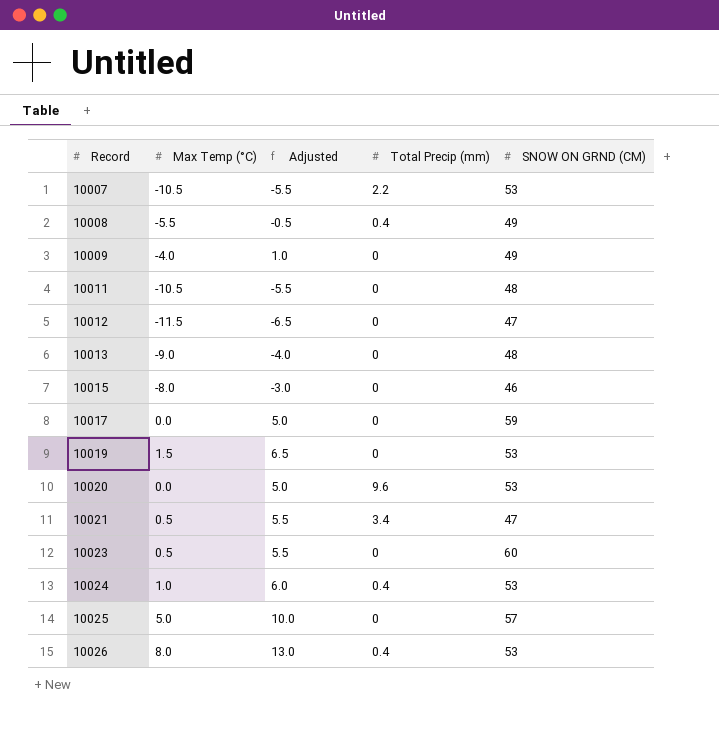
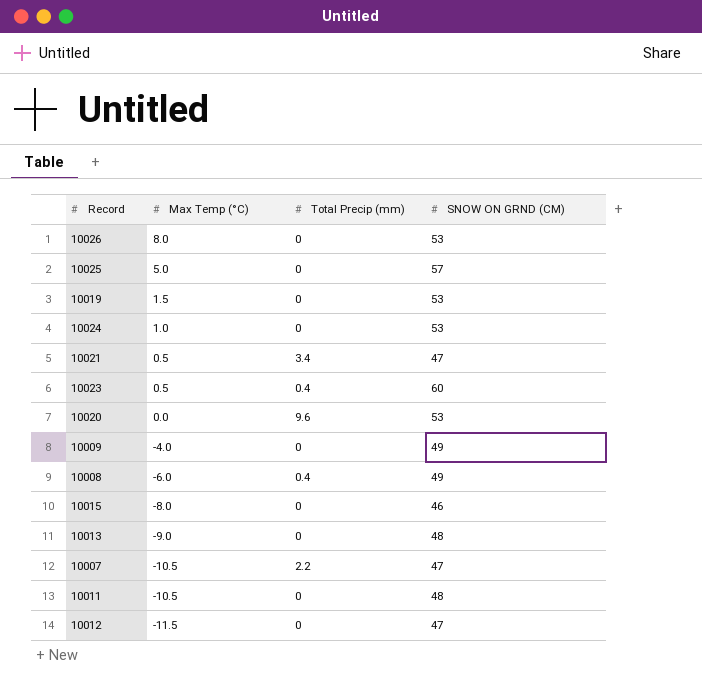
row order: Record ascending -> Max Temp (°C) descending
column Adjusted | formula: [Max Temp (°C)] + 5 -> none
row 10017: 0.0 | 5.0 | 0 | 59 -> none
10026 | Total Precip (mm): 0.4 -> 0
10024 | Total Precip (mm): 0.4 -> 0
10023 | Total Precip (mm): 0 -> 0.4
10008 | Max Temp (°C): -5.5 -> -6.0
10007 | SNOW ON GRND (CM): 53 -> 47

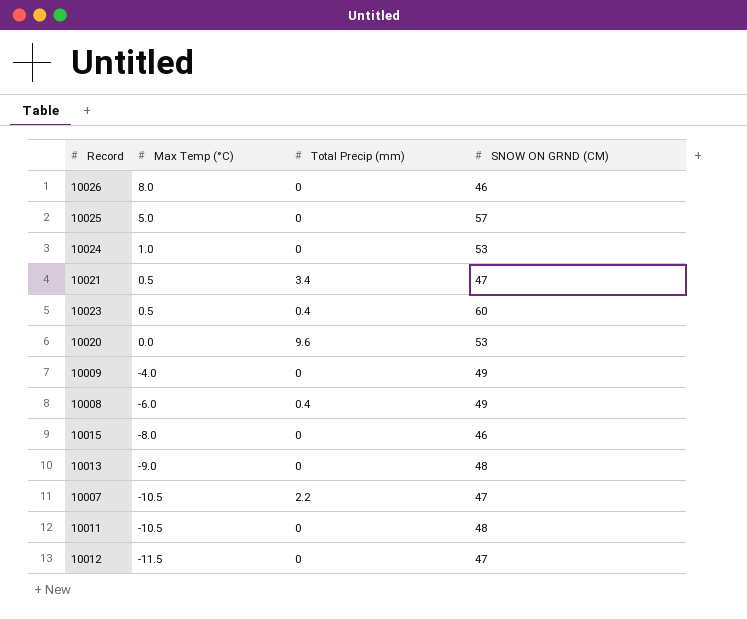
row 10019: 1.5 | 0 | 53 -> none
10026 | SNOW ON GRND (CM): 53 -> 46

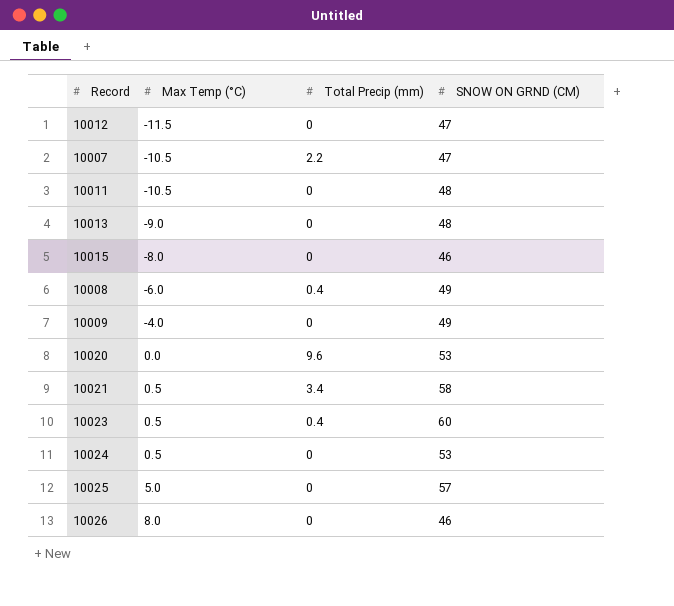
row order: Max Temp (°C) descending -> Max Temp (°C) ascending
10021 | SNOW ON GRND (CM): 47 -> 58
10024 | Max Temp (°C): 1.0 -> 0.5

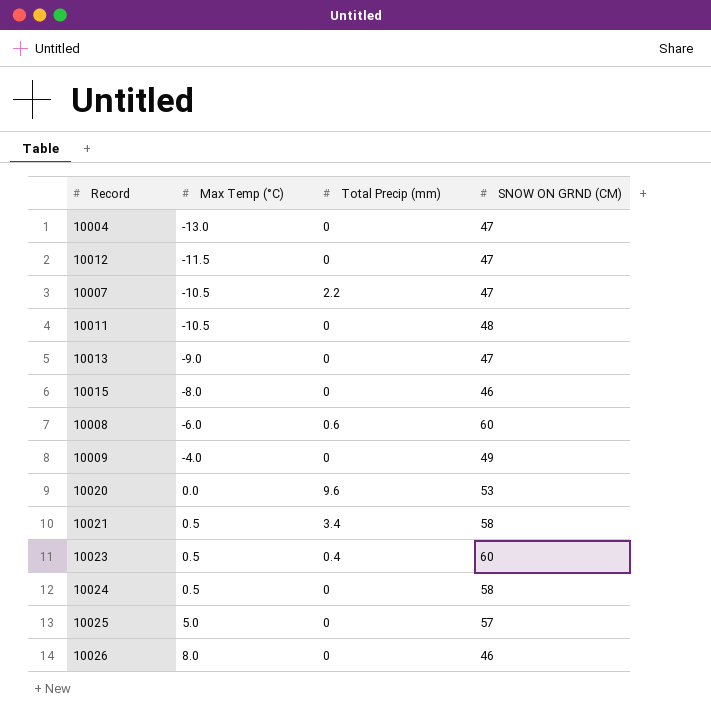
row 10004: none -> -13.0 | 0 | 47
10013 | SNOW ON GRND (CM): 48 -> 47
10008 | Total Precip (mm): 0.4 -> 0.6
10008 | SNOW ON GRND (CM): 49 -> 60
10024 | SNOW ON GRND (CM): 53 -> 58

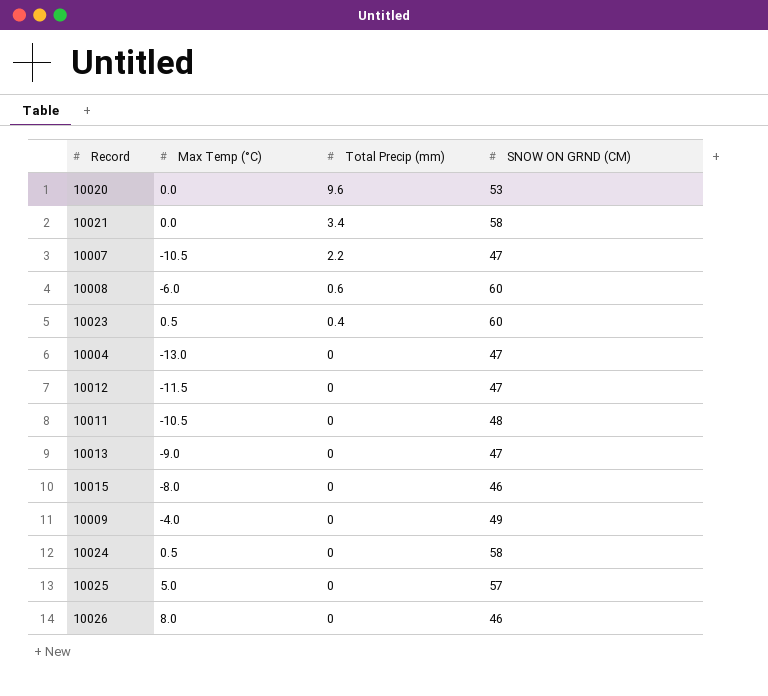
row order: Max Temp (°C) ascending -> Total Precip (mm) descending
10021 | Max Temp (°C): 0.5 -> 0.0

